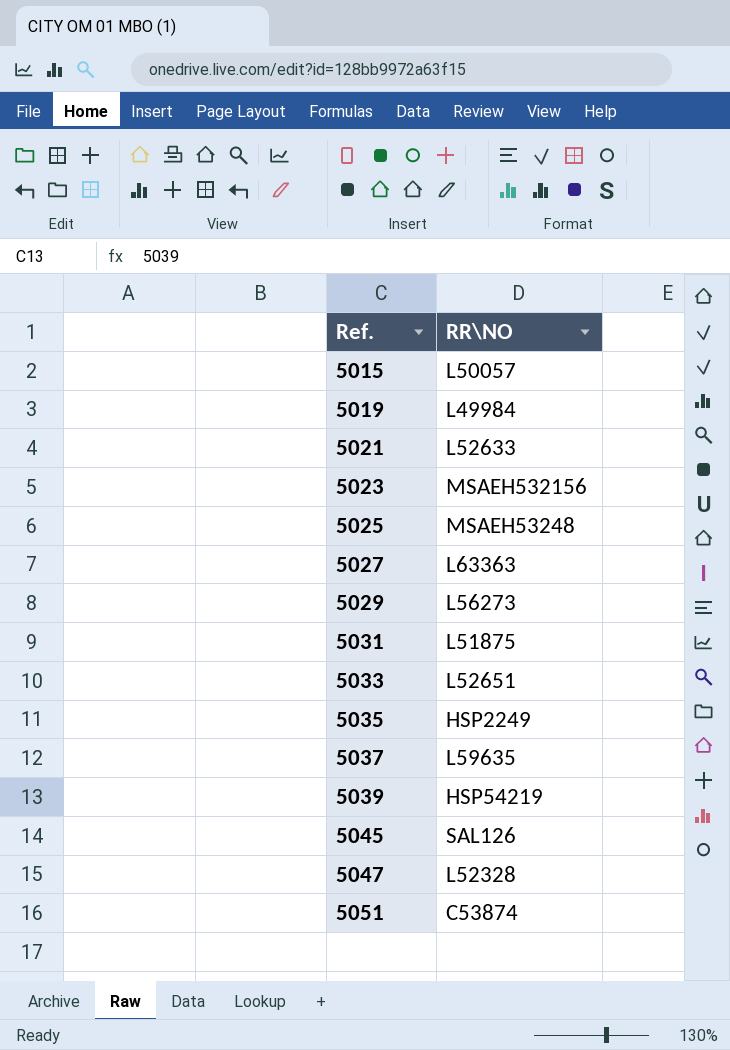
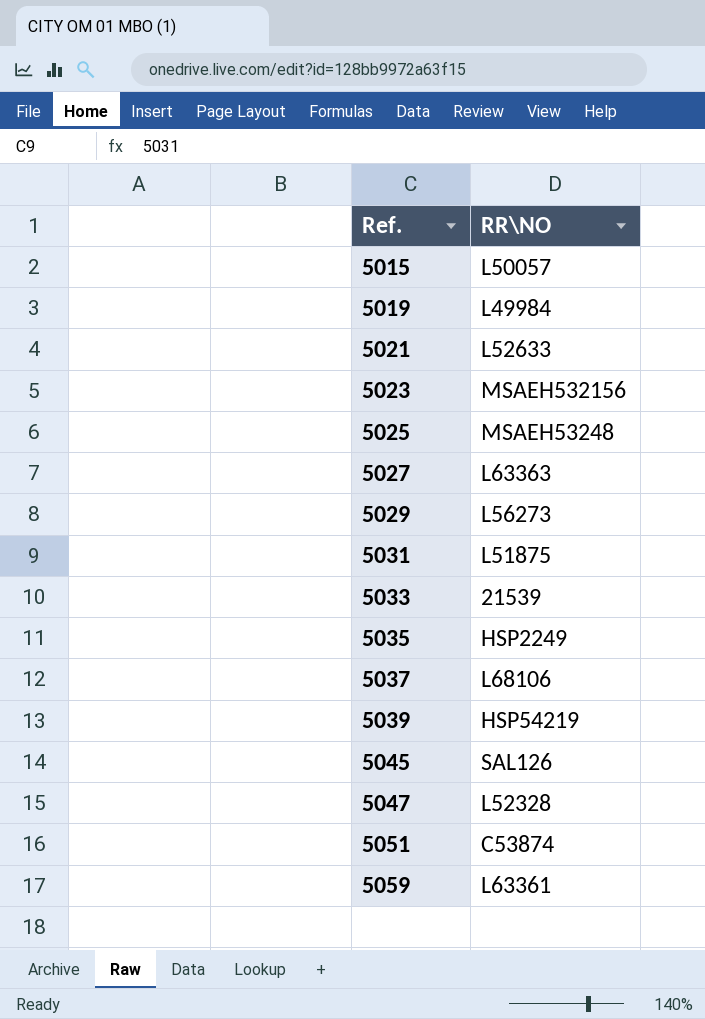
5033 | RR\NO: L52651 -> 21539
5037 | RR\NO: L59635 -> L68106
row 5059: none -> L63361

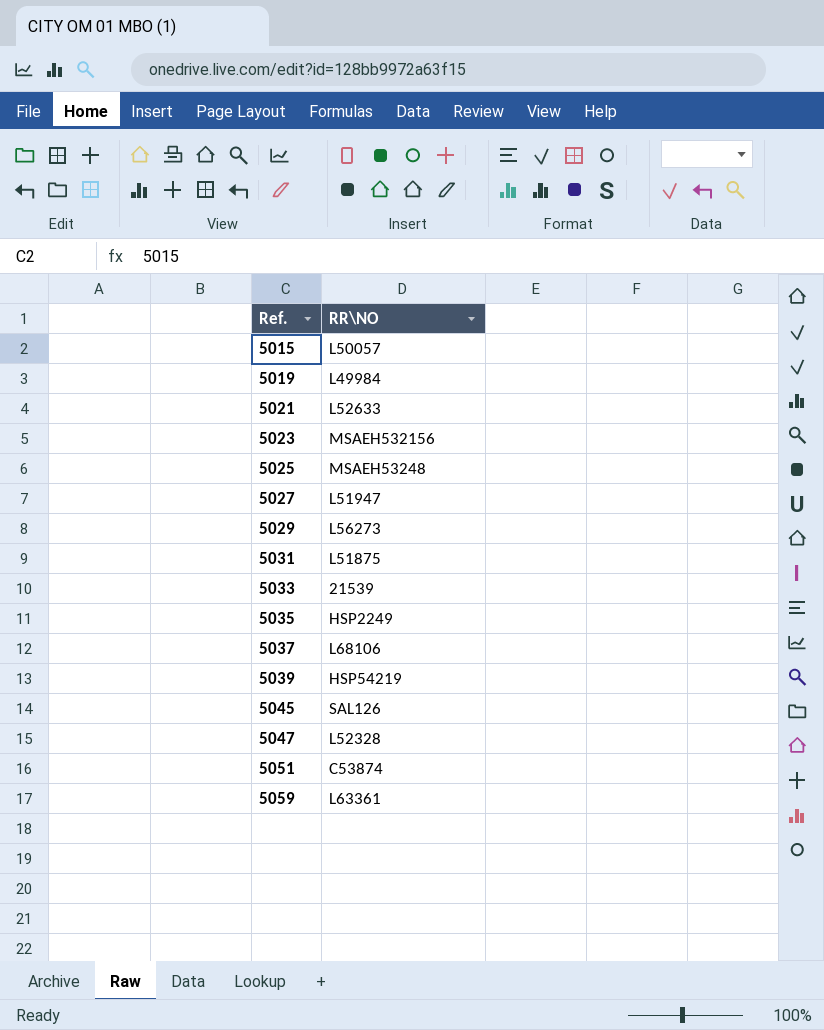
5027 | RR\NO: L63363 -> L51947

